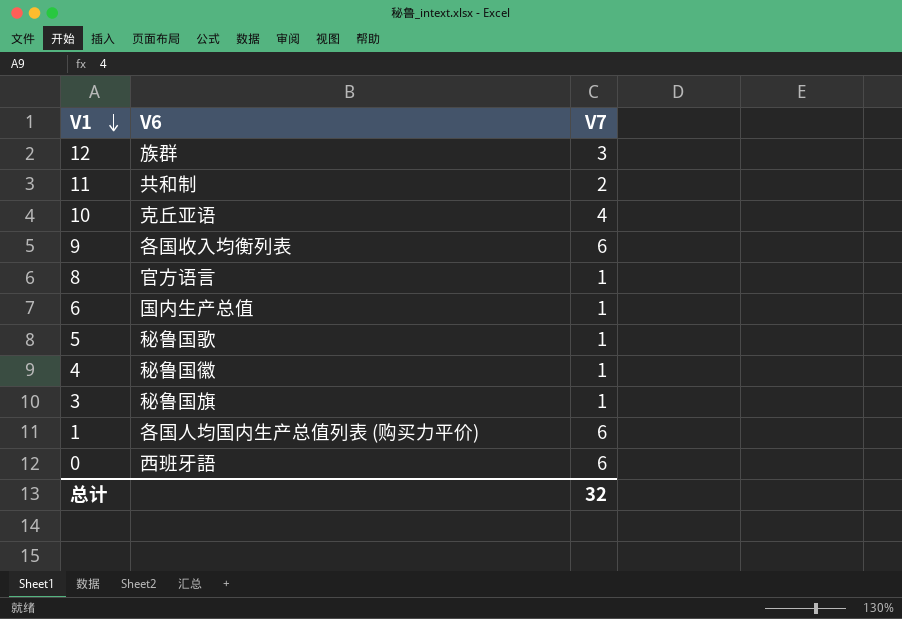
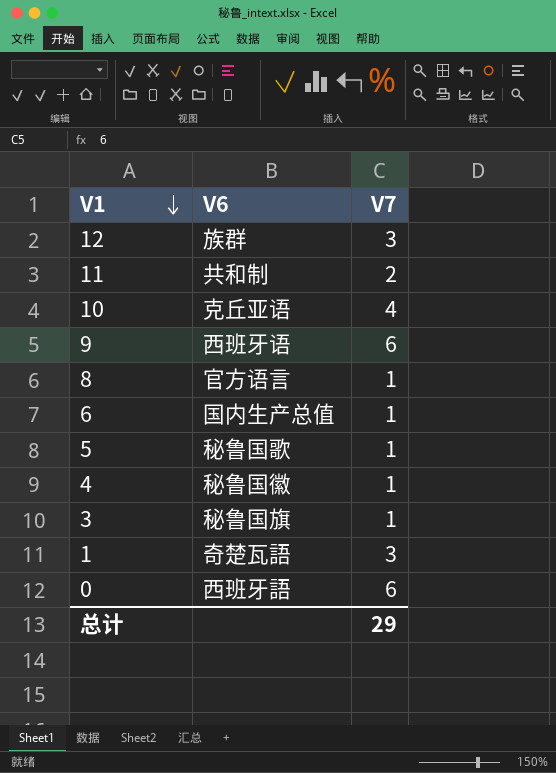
9 | V6: 各国收入均衡列表 -> 西班牙语
1 | V6: 各国人均国内生产总值列表 (购买力平价) -> 奇楚瓦語
1 | V7: 6 -> 3
总计 | V7: 32 -> 29

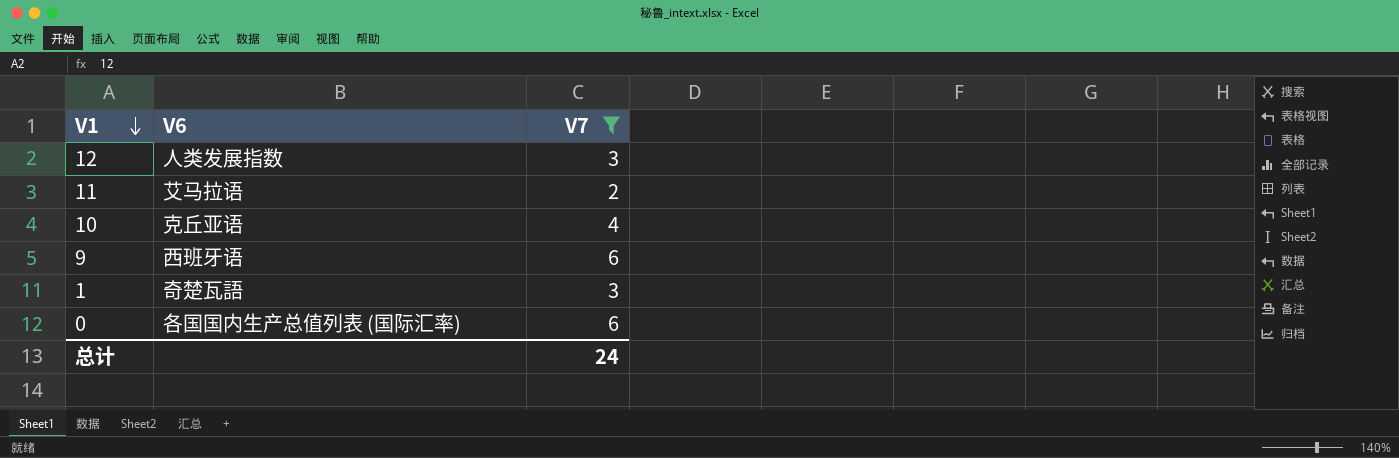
filter: none -> V7 != 1
12 | V6: 族群 -> 人类发展指数
11 | V6: 共和制 -> 艾马拉语
0 | V6: 西班牙語 -> 各国国内生产总值列表 (国际汇率)
总计 | V7: 29 -> 24

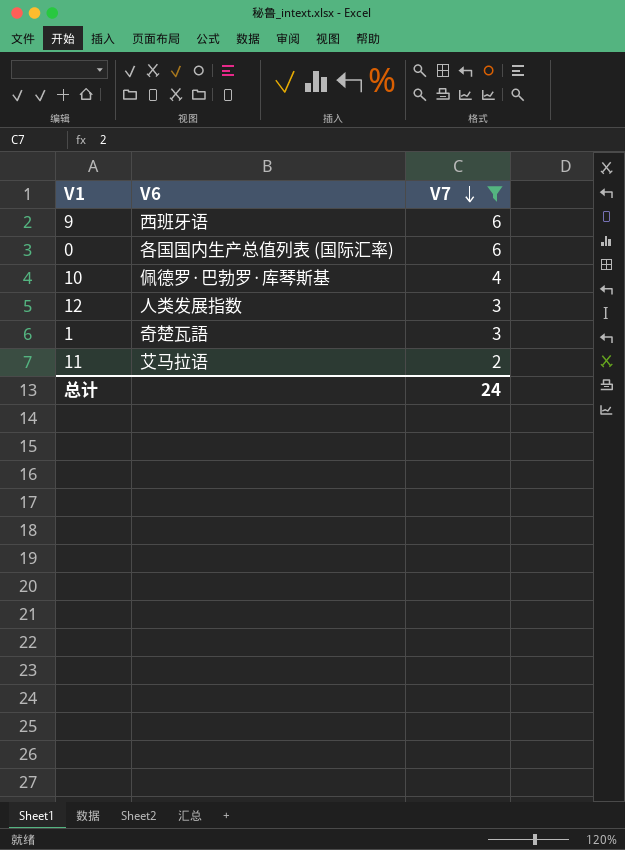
row order: V1 descending -> V7 descending
10 | V6: 克丘亚语 -> 佩德罗·巴勃罗·库琴斯基

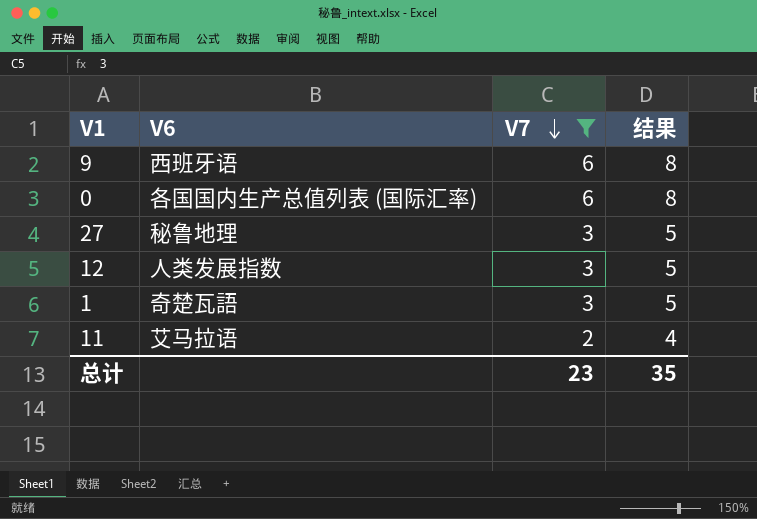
column 结果 | formula: none -> [V7] + 2
row 10: 佩德罗·巴勃罗·库琴斯基 | 4 -> none
row 27: none -> 秘鲁地理 | 3 | 5
总计 | V7: 24 -> 23

